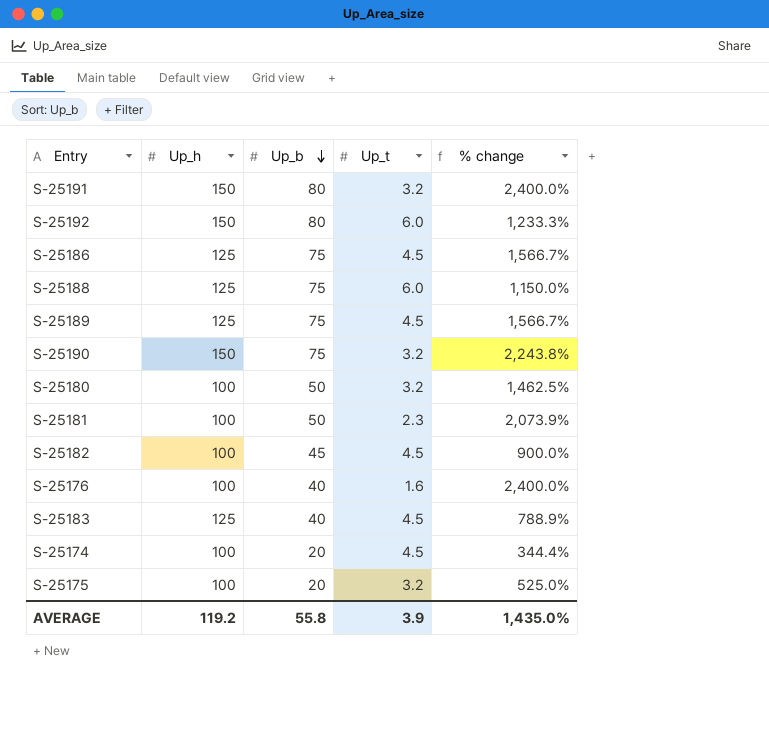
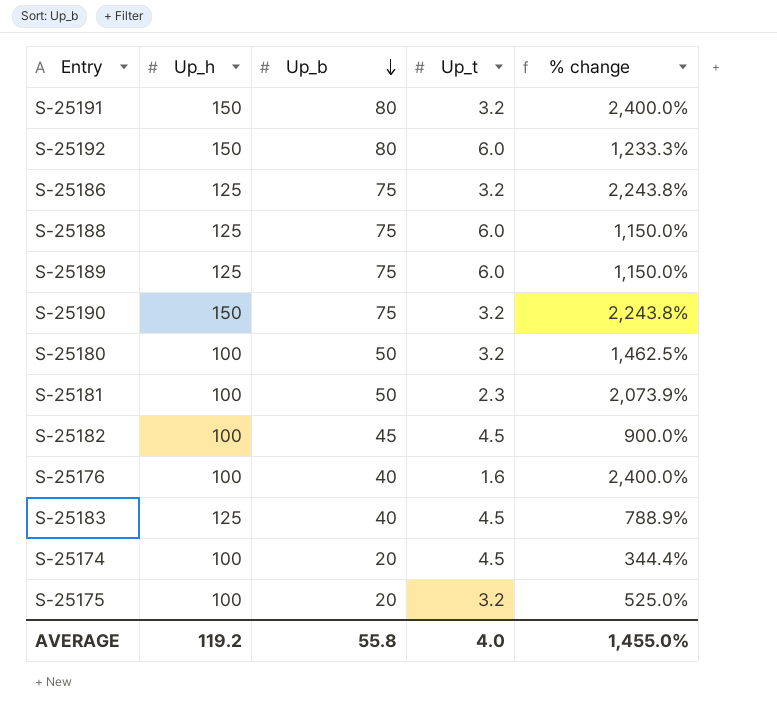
S-25186 | Up_t: 4.5 -> 3.2
S-25186 | % change: 1,566.7% -> 2,243.8%
S-25189 | Up_t: 4.5 -> 6.0
S-25189 | % change: 1,566.7% -> 1,150.0%
AVERAGE | Up_t: 3.9 -> 4.0
AVERAGE | % change: 1,435.0% -> 1,455.0%

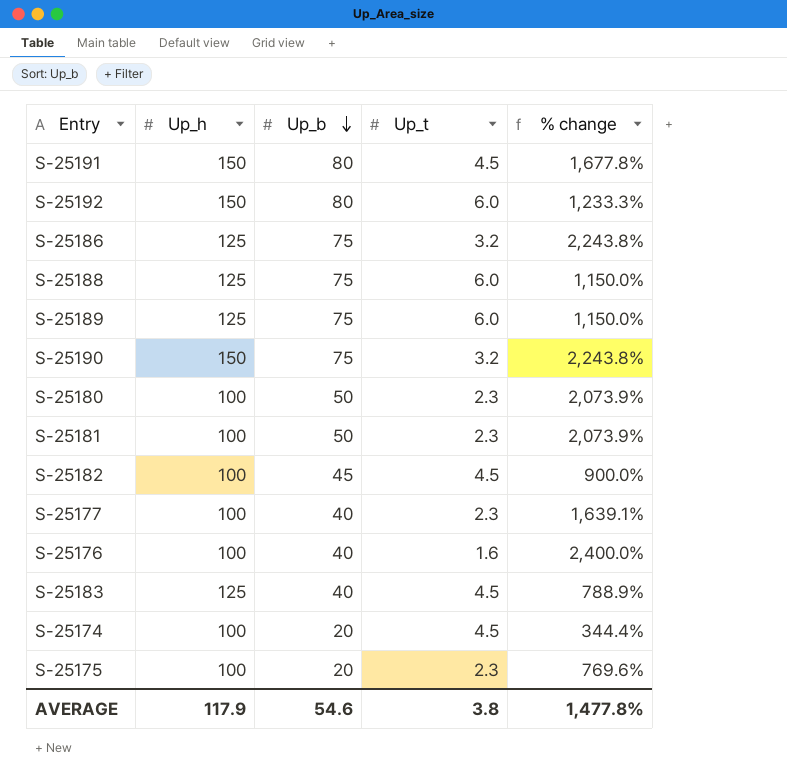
S-25191 | Up_t: 3.2 -> 4.5
S-25191 | % change: 2,400.0% -> 1,677.8%
S-25180 | Up_t: 3.2 -> 2.3
S-25180 | % change: 1,462.5% -> 2,073.9%
row S-25177: none -> 100 | 40 | 2.3 | 1,639.1%
S-25175 | Up_t: 3.2 -> 2.3
S-25175 | % change: 525.0% -> 769.6%
AVERAGE | Up_h: 119.2 -> 117.9
AVERAGE | Up_b: 55.8 -> 54.6
AVERAGE | Up_t: 4.0 -> 3.8
AVERAGE | % change: 1,455.0% -> 1,477.8%

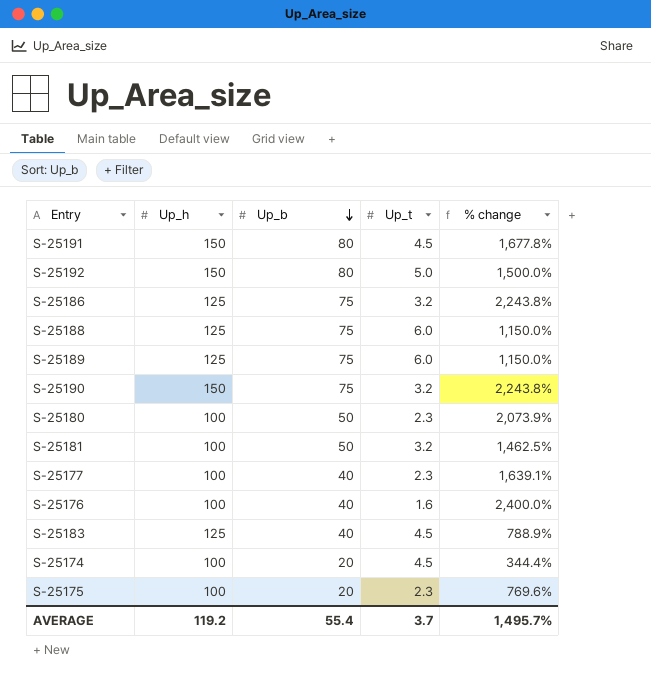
row S-25182: 100 | 45 | 4.5 | 900.0% -> none
S-25192 | Up_t: 6.0 -> 5.0
S-25192 | % change: 1,233.3% -> 1,500.0%
S-25181 | Up_t: 2.3 -> 3.2
S-25181 | % change: 2,073.9% -> 1,462.5%
AVERAGE | Up_h: 117.9 -> 119.2
AVERAGE | Up_b: 54.6 -> 55.4
AVERAGE | Up_t: 3.8 -> 3.7
AVERAGE | % change: 1,477.8% -> 1,495.7%

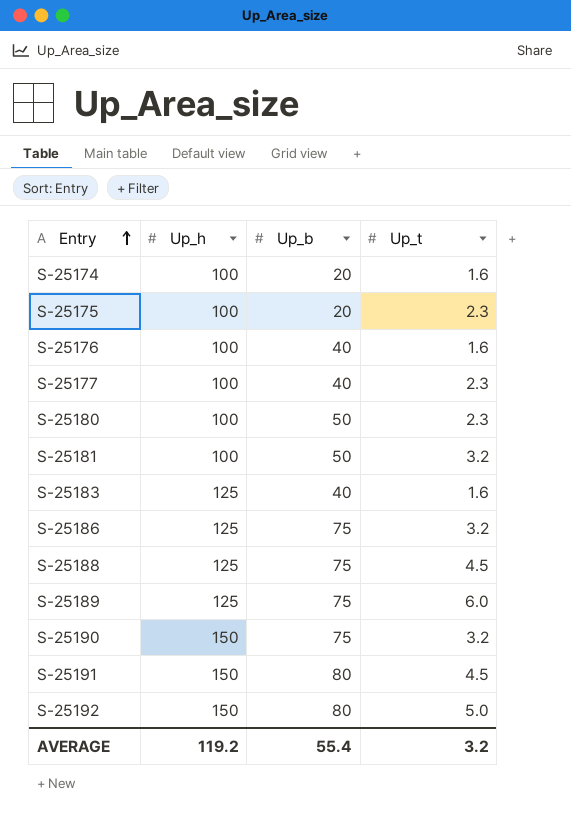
row order: Up_b descending -> Entry ascending
column % change | formula: ([Up_b] - [Up_t]) / [Up_t] -> none
S-25174 | Up_t: 4.5 -> 1.6
S-25183 | Up_t: 4.5 -> 1.6
S-25188 | Up_t: 6.0 -> 4.5
AVERAGE | Up_t: 3.7 -> 3.2

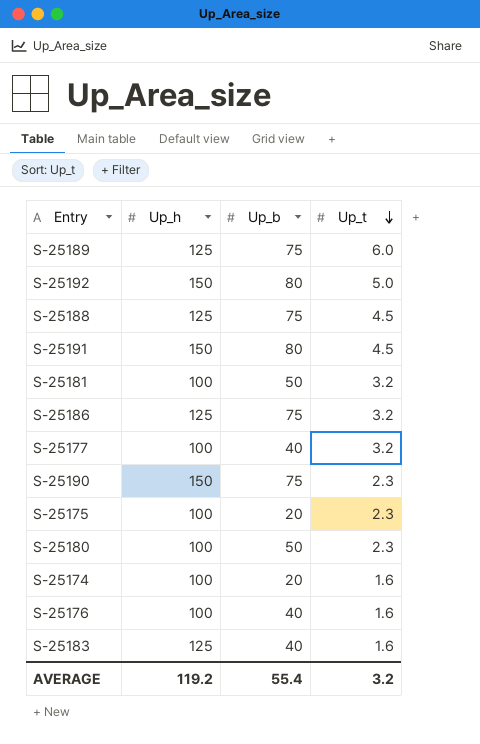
row order: Entry ascending -> Up_t descending
S-25177 | Up_t: 2.3 -> 3.2
S-25190 | Up_t: 3.2 -> 2.3

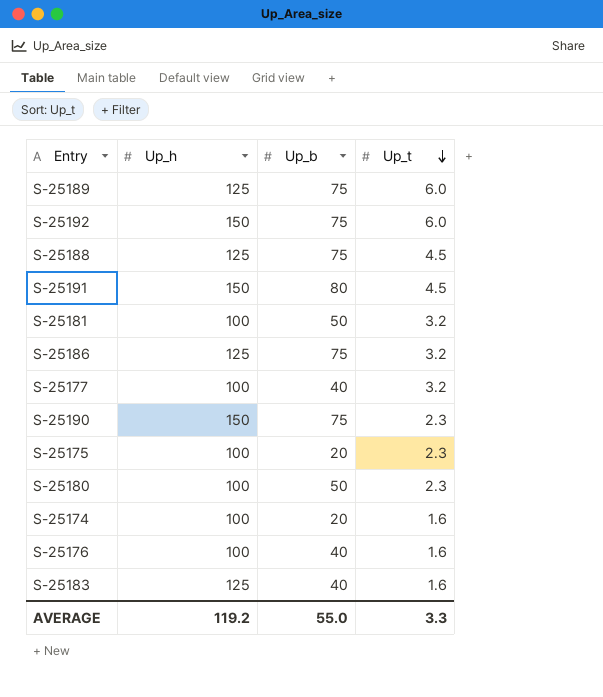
S-25192 | Up_b: 80 -> 75
S-25192 | Up_t: 5.0 -> 6.0
AVERAGE | Up_b: 55.4 -> 55.0
AVERAGE | Up_t: 3.2 -> 3.3

